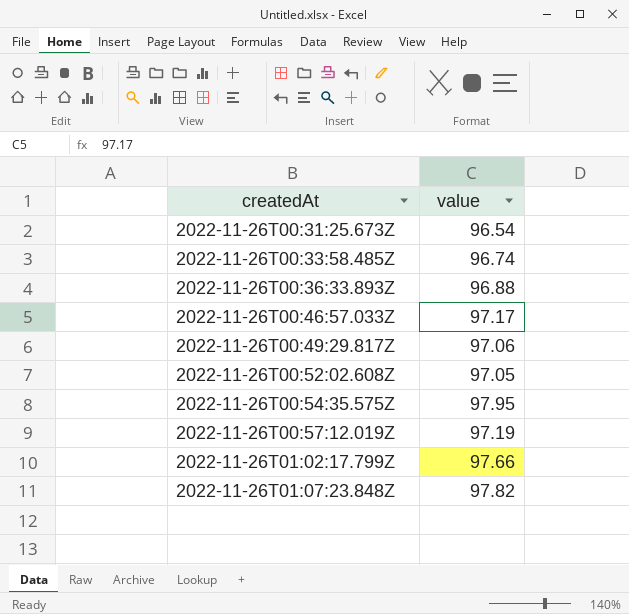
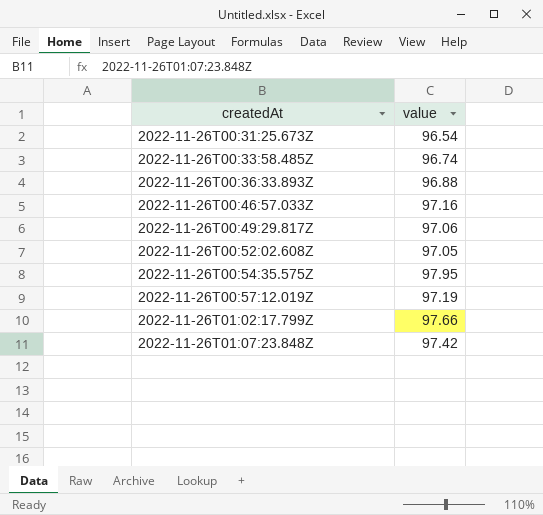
2022-11-26T00:46:57.033Z | value: 97.17 -> 97.16
2022-11-26T01:07:23.848Z | value: 97.82 -> 97.42

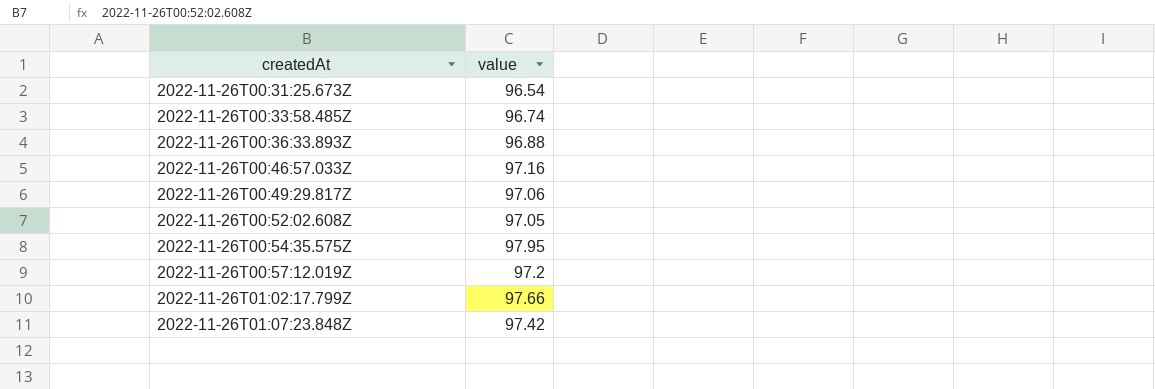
2022-11-26T00:57:12.019Z | value: 97.19 -> 97.2

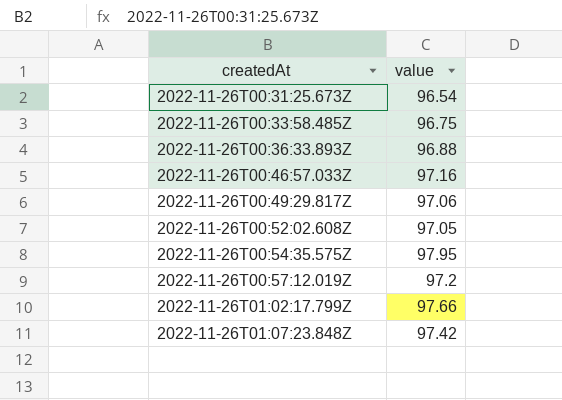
2022-11-26T00:33:58.485Z | value: 96.74 -> 96.75

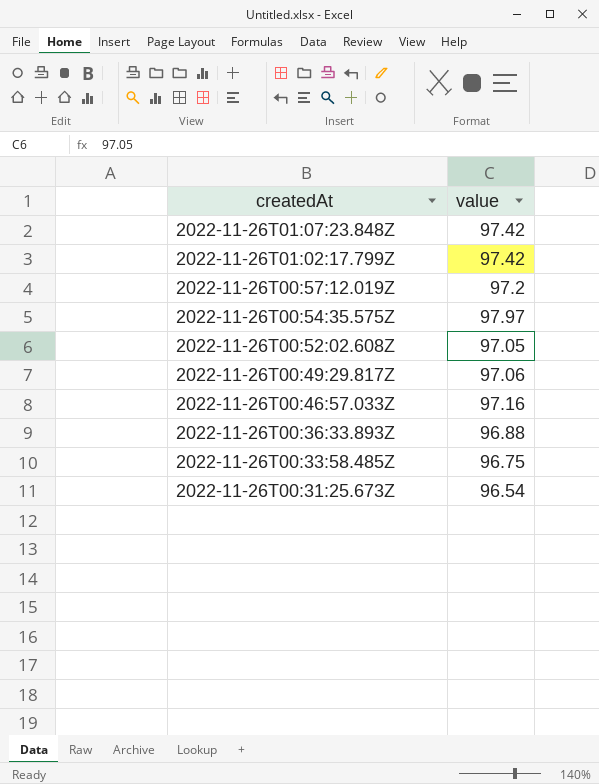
row order: createdAt ascending -> createdAt descending
2022-11-26T01:02:17.799Z | value: 97.66 -> 97.42
2022-11-26T00:54:35.575Z | value: 97.95 -> 97.97

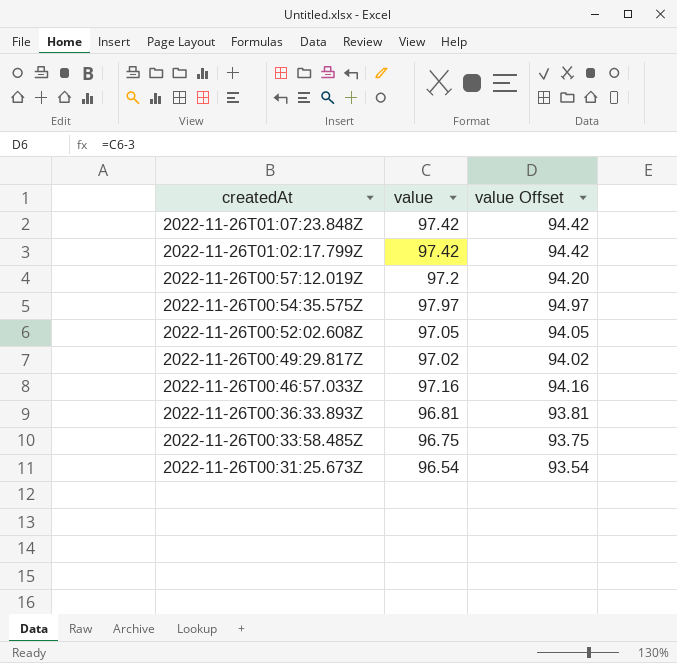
column value Offset | formula: none -> [value] - 3
2022-11-26T00:49:29.817Z | value: 97.06 -> 97.02
2022-11-26T00:36:33.893Z | value: 96.88 -> 96.81

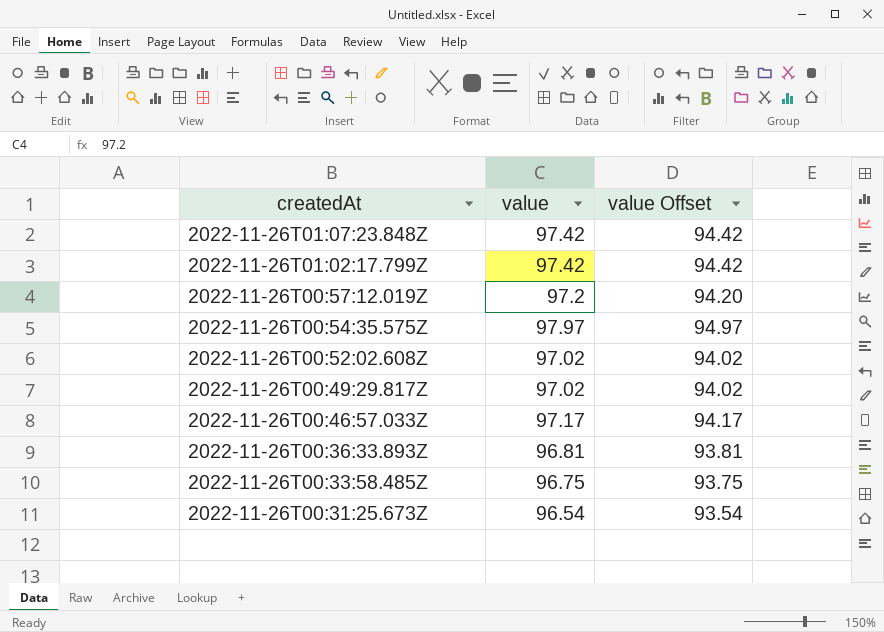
2022-11-26T00:52:02.608Z | value: 97.05 -> 97.02
2022-11-26T00:52:02.608Z | value Offset: 94.05 -> 94.02
2022-11-26T00:46:57.033Z | value: 97.16 -> 97.17
2022-11-26T00:46:57.033Z | value Offset: 94.16 -> 94.17

